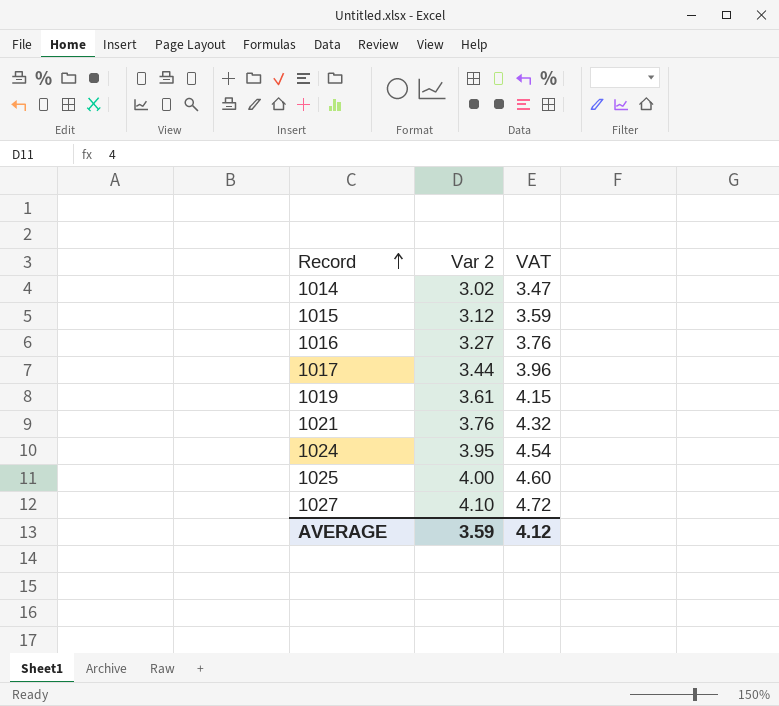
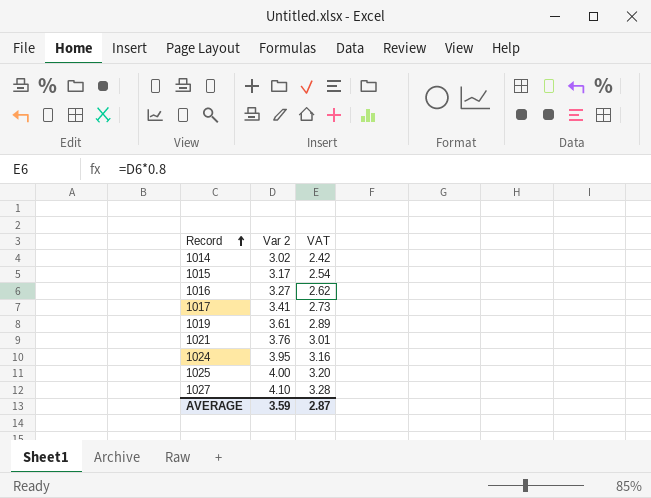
column VAT | formula: [Var 2] * 1.15 -> [Var 2] * 0.8
1015 | Var 2: 3.12 -> 3.17
1017 | Var 2: 3.44 -> 3.41
AVERAGE | VAT: 4.12 -> 2.87

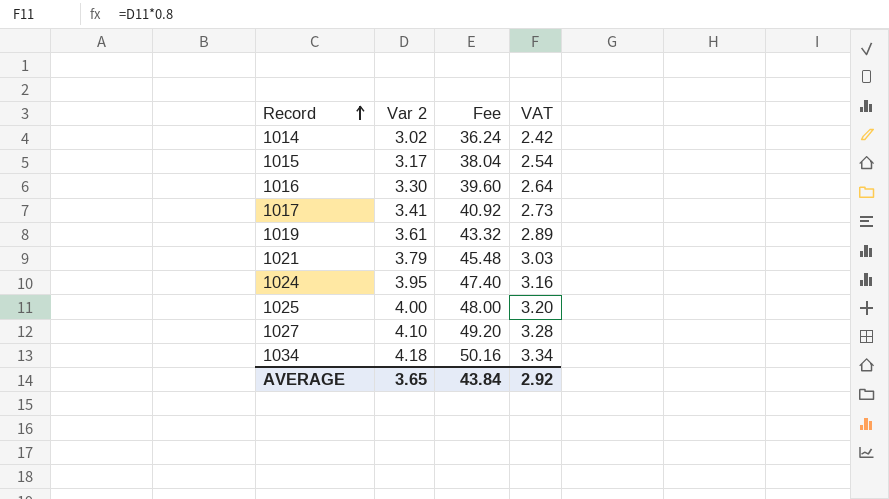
column Fee | formula: none -> [Var 2] * 12
1016 | Var 2: 3.27 -> 3.30
1016 | VAT: 2.62 -> 2.64
1021 | Var 2: 3.76 -> 3.79
1021 | VAT: 3.01 -> 3.03
row 1034: none -> 4.18 | 50.16 | 3.34
AVERAGE | Var 2: 3.59 -> 3.65
AVERAGE | VAT: 2.87 -> 2.92

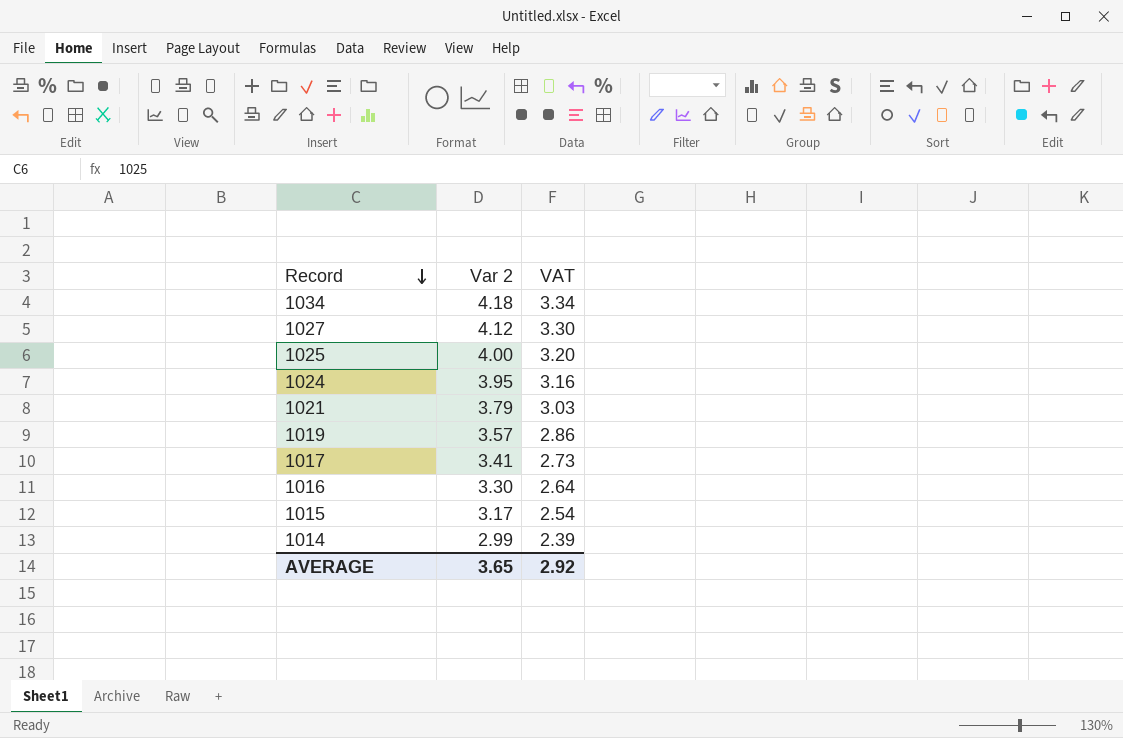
row order: Record ascending -> Record descending
column Fee | formula: [Var 2] * 12 -> none
1027 | Var 2: 4.10 -> 4.12
1027 | VAT: 3.28 -> 3.30
1019 | Var 2: 3.61 -> 3.57
1019 | VAT: 2.89 -> 2.86
1014 | Var 2: 3.02 -> 2.99
1014 | VAT: 2.42 -> 2.39

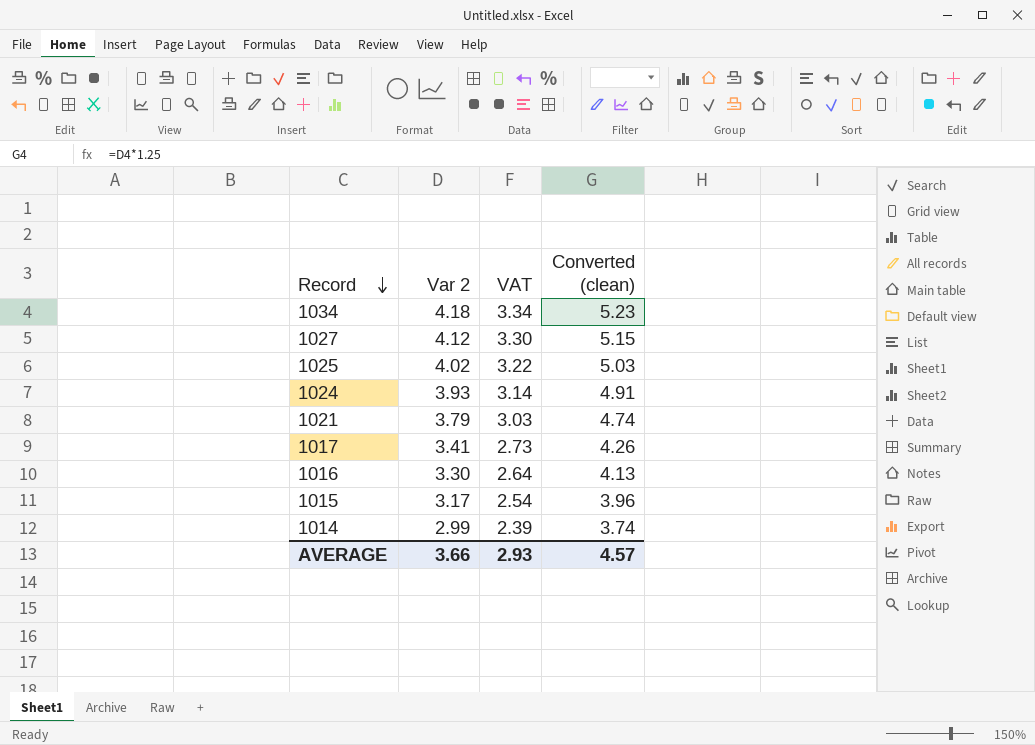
column Converted (clean) | formula: none -> [Var 2] * 1.25
row 1019: 3.57 | 2.86 -> none
1025 | Var 2: 4.00 -> 4.02
1025 | VAT: 3.20 -> 3.22
1024 | Var 2: 3.95 -> 3.93
1024 | VAT: 3.16 -> 3.14
AVERAGE | Var 2: 3.65 -> 3.66
AVERAGE | VAT: 2.92 -> 2.93

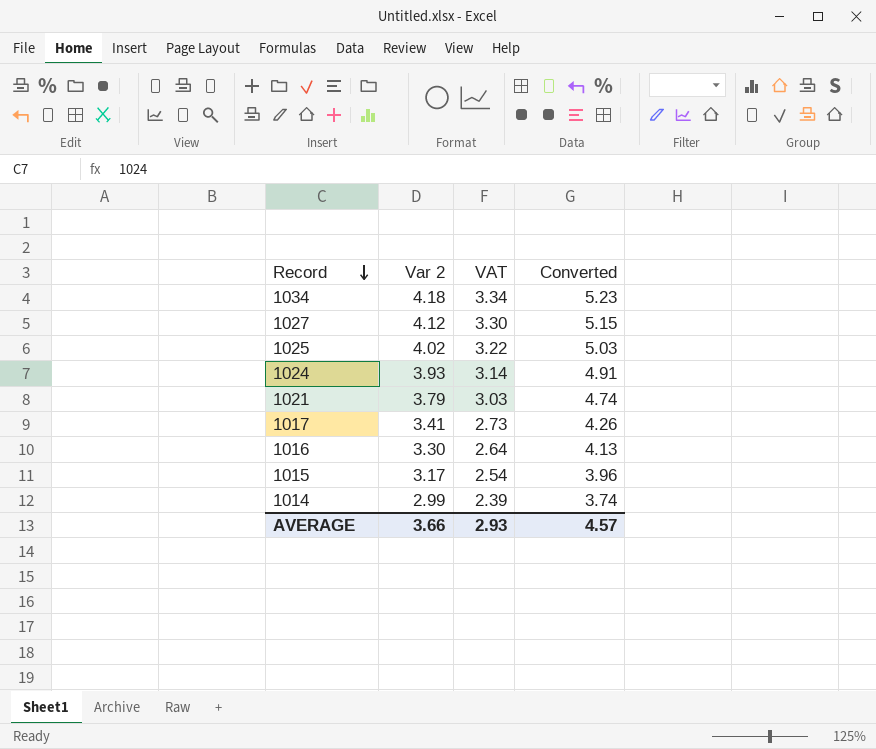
column name: Converted (clean) -> Converted

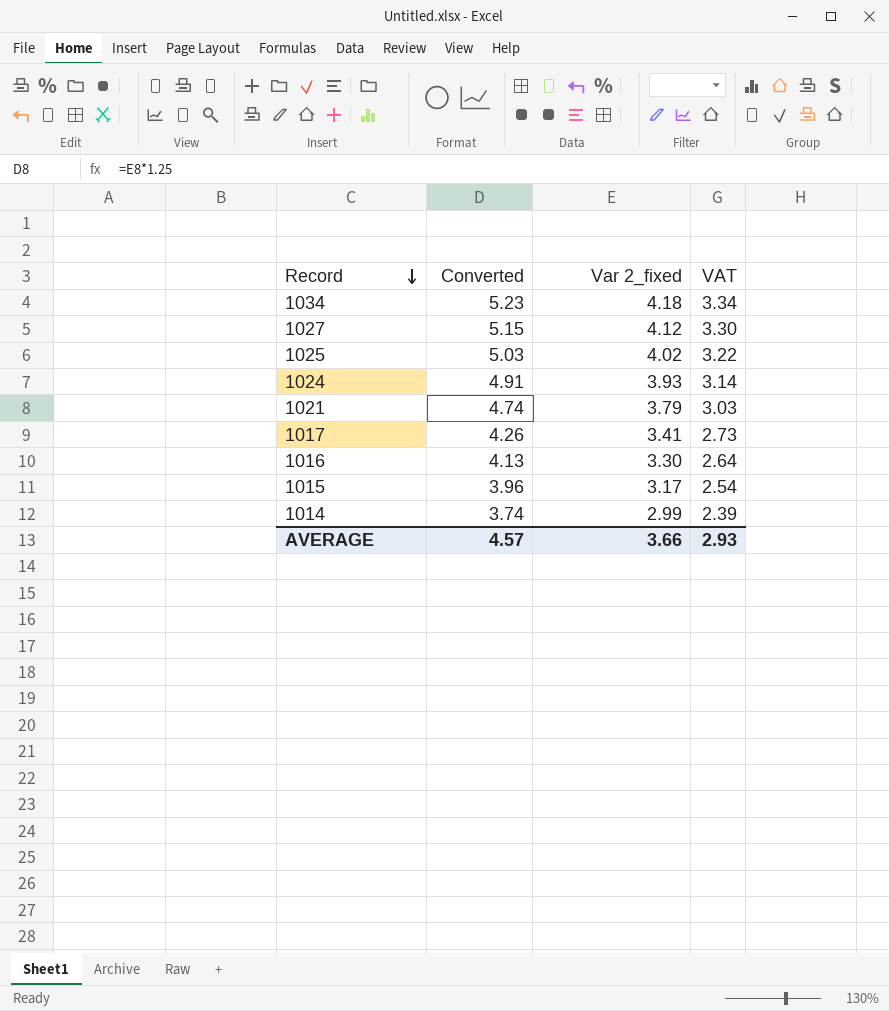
column Converted | position: 4 -> 2
column name: Var 2 -> Var 2_fixed

